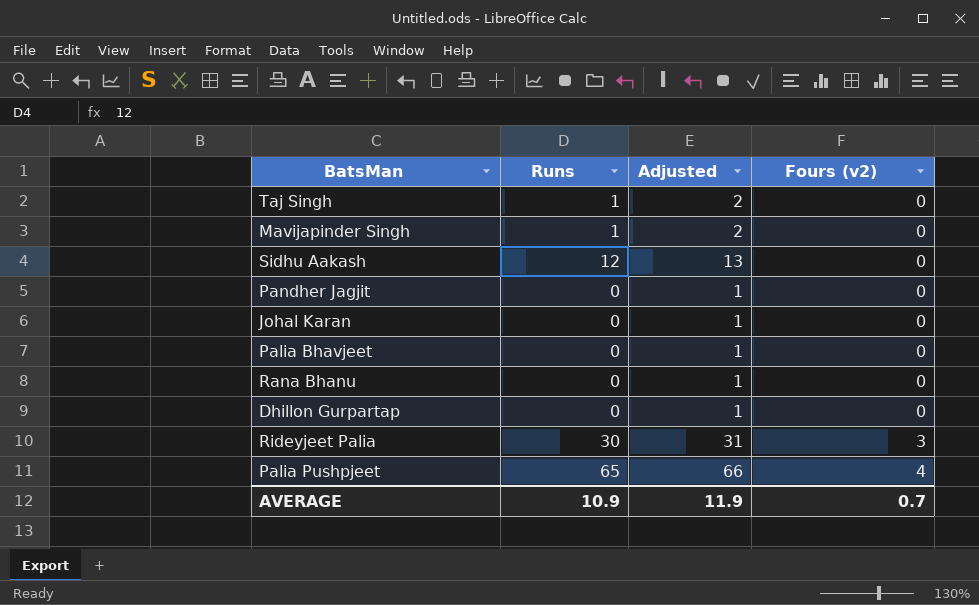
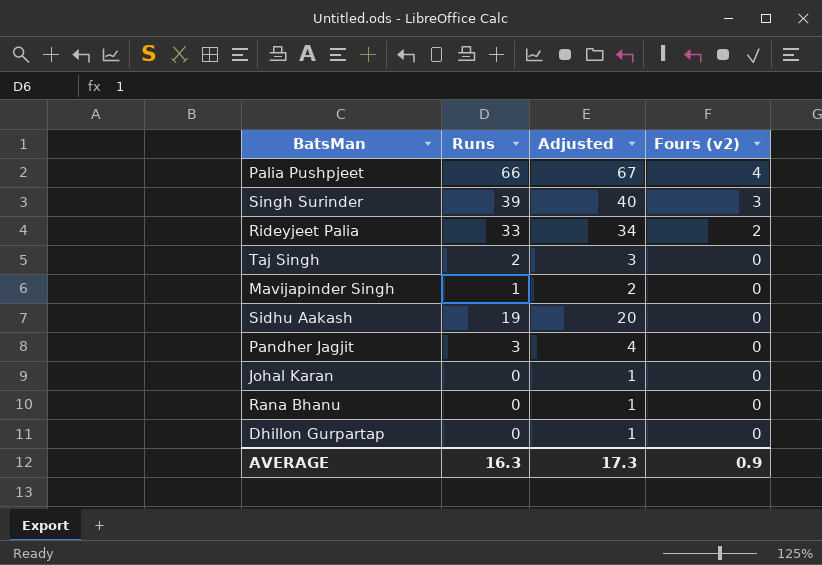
row order: Fours (v2) ascending -> Fours (v2) descending
row Palia Bhavjeet: 0 | 1 | 0 -> none
Palia Pushpjeet | Runs: 65 -> 66
Palia Pushpjeet | Adjusted: 66 -> 67
row Singh Surinder: none -> 39 | 40 | 3
Rideyjeet Palia | Runs: 30 -> 33
Rideyjeet Palia | Adjusted: 31 -> 34
Rideyjeet Palia | Fours (v2): 3 -> 2
Taj Singh | Runs: 1 -> 2
Taj Singh | Adjusted: 2 -> 3
Sidhu Aakash | Runs: 12 -> 19
Sidhu Aakash | Adjusted: 13 -> 20
Pandher Jagjit | Runs: 0 -> 3
Pandher Jagjit | Adjusted: 1 -> 4
AVERAGE | Runs: 10.9 -> 16.3
AVERAGE | Adjusted: 11.9 -> 17.3
AVERAGE | Fours (v2): 0.7 -> 0.9

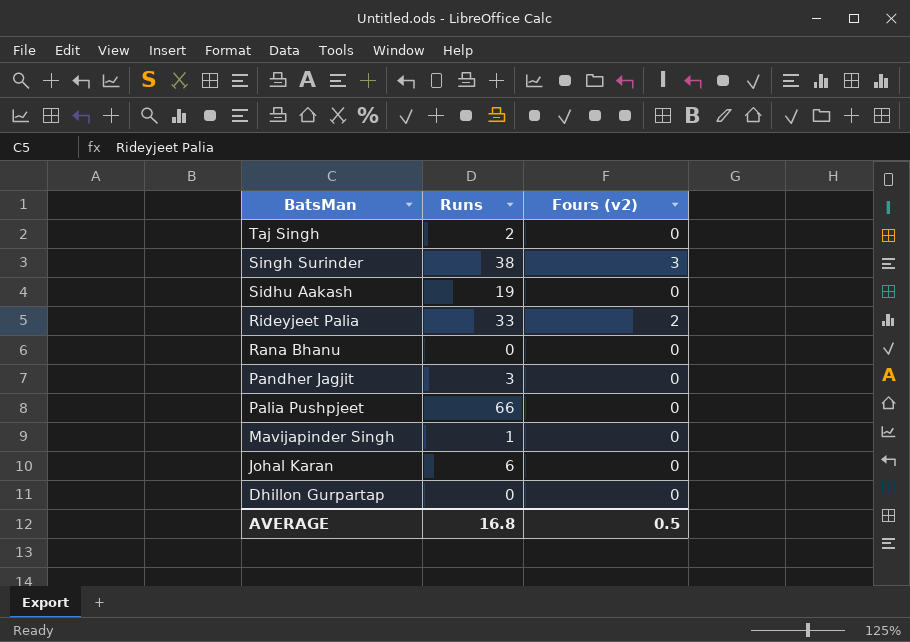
row order: Fours (v2) descending -> BatsMan descending
column Adjusted | formula: [Runs] + 1 -> none
Singh Surinder | Runs: 39 -> 38
Palia Pushpjeet | Fours (v2): 4 -> 0
Johal Karan | Runs: 0 -> 6
AVERAGE | Runs: 16.3 -> 16.8
AVERAGE | Fours (v2): 0.9 -> 0.5

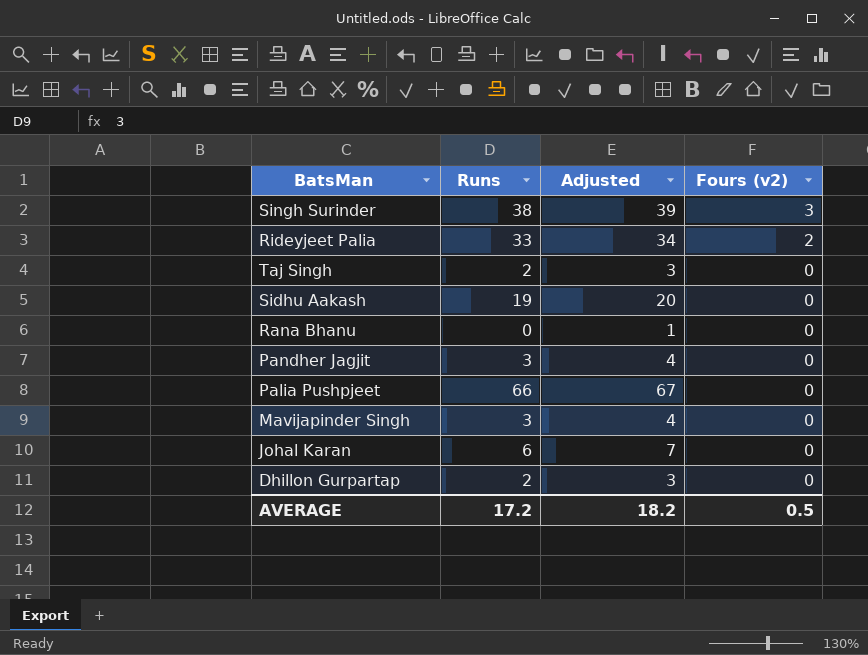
row order: BatsMan descending -> Fours (v2) descending
column Adjusted | formula: none -> [Runs] + 1
Mavijapinder Singh | Runs: 1 -> 3
Dhillon Gurpartap | Runs: 0 -> 2
AVERAGE | Runs: 16.8 -> 17.2

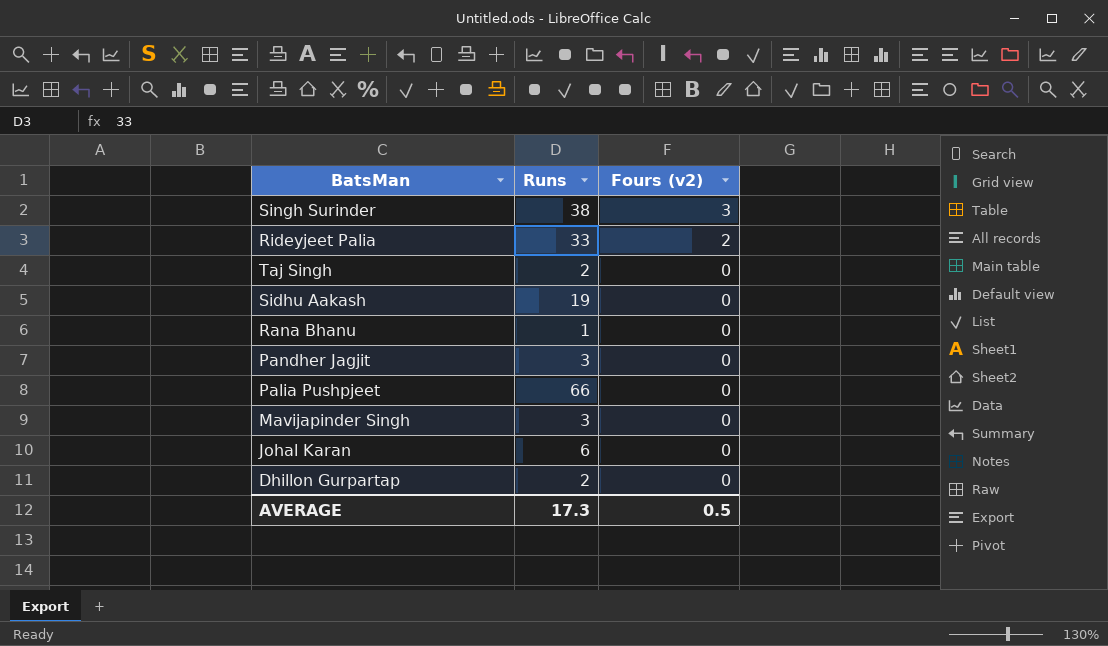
column Adjusted | formula: [Runs] + 1 -> none
Rana Bhanu | Runs: 0 -> 1
AVERAGE | Runs: 17.2 -> 17.3

